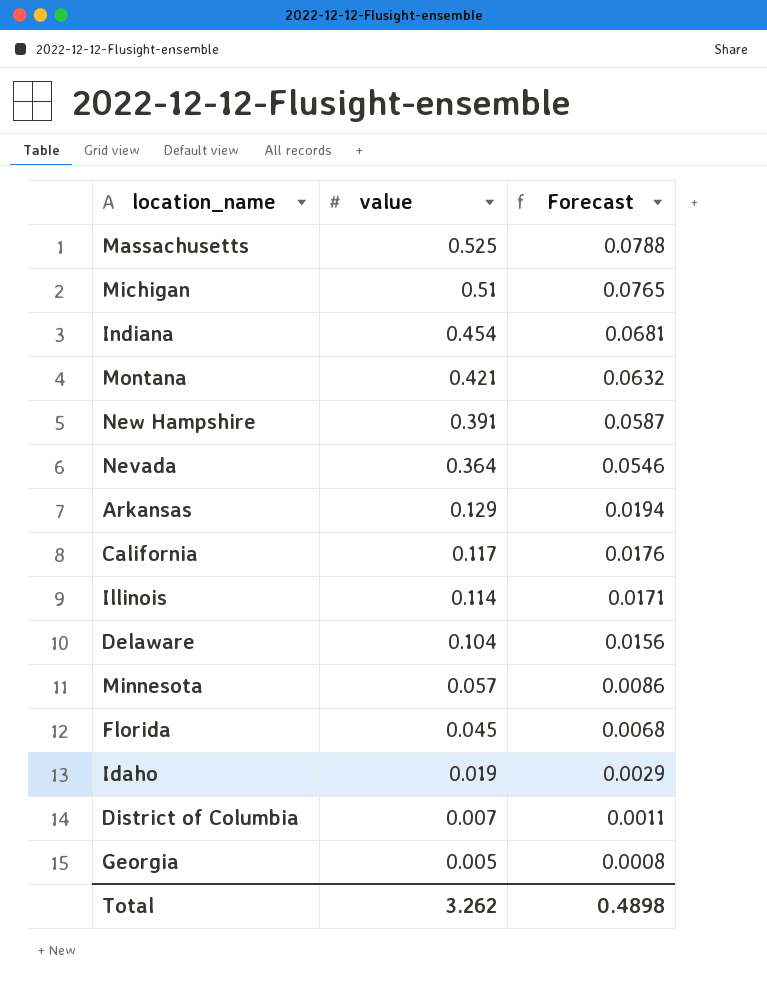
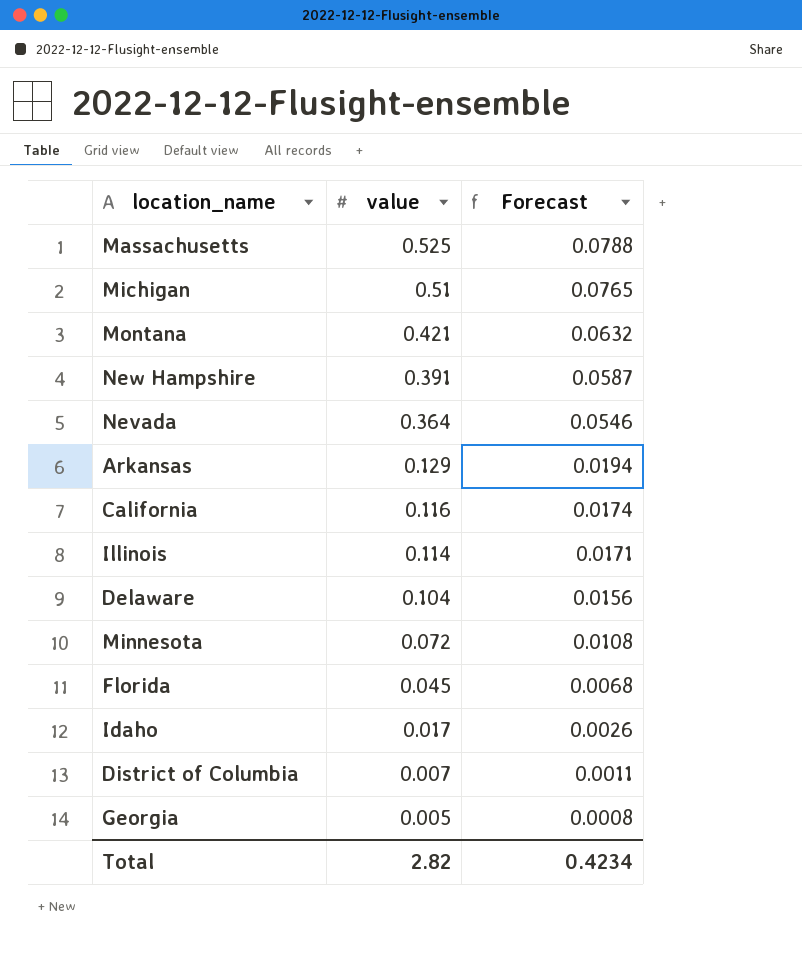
row Indiana: 0.454 | 0.0681 -> none
California | value: 0.117 -> 0.116
California | Forecast: 0.0176 -> 0.0174
Minnesota | value: 0.057 -> 0.072
Minnesota | Forecast: 0.0086 -> 0.0108
Idaho | value: 0.019 -> 0.017
Idaho | Forecast: 0.0029 -> 0.0026
Total | value: 3.262 -> 2.82
Total | Forecast: 0.4898 -> 0.4234

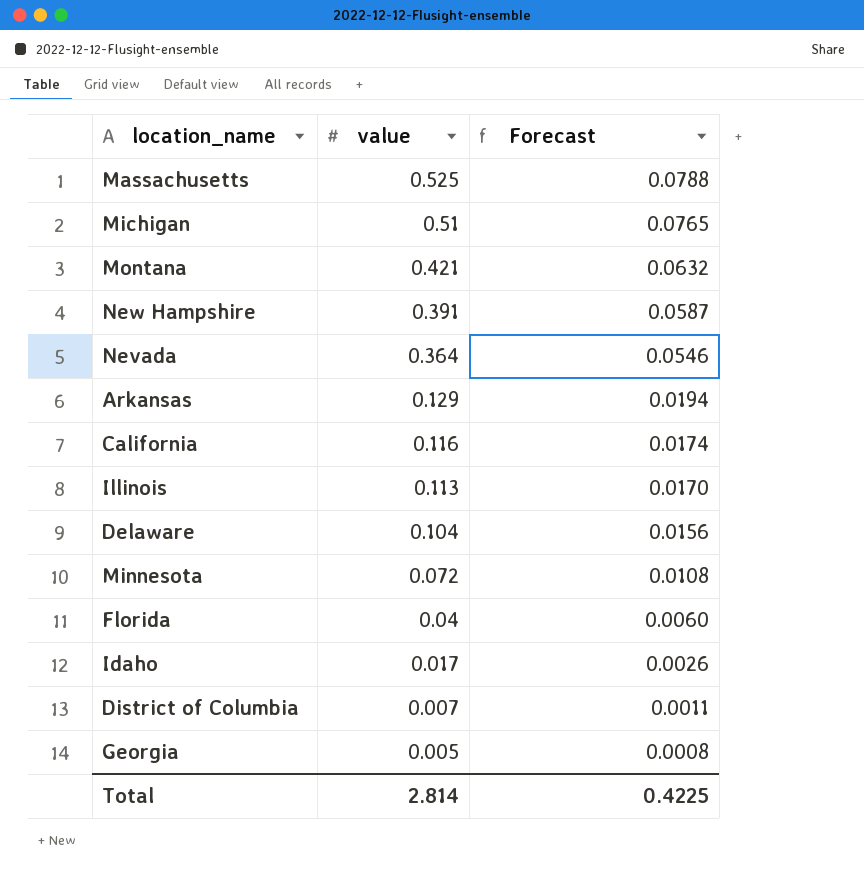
Illinois | value: 0.114 -> 0.113
Illinois | Forecast: 0.0171 -> 0.0170
Florida | value: 0.045 -> 0.04
Florida | Forecast: 0.0068 -> 0.0060
Total | value: 2.82 -> 2.814
Total | Forecast: 0.4234 -> 0.4225

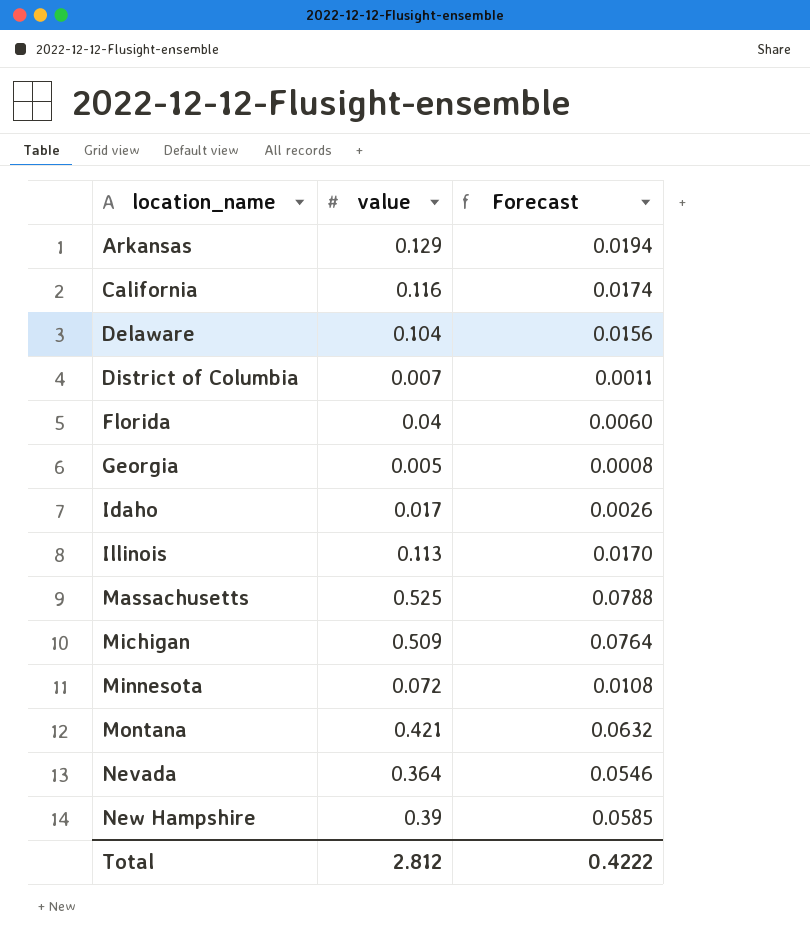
row order: value descending -> location_name ascending
Michigan | value: 0.51 -> 0.509
Michigan | Forecast: 0.0765 -> 0.0764
New Hampshire | value: 0.391 -> 0.39
New Hampshire | Forecast: 0.0587 -> 0.0585
Total | value: 2.814 -> 2.812
Total | Forecast: 0.4225 -> 0.4222

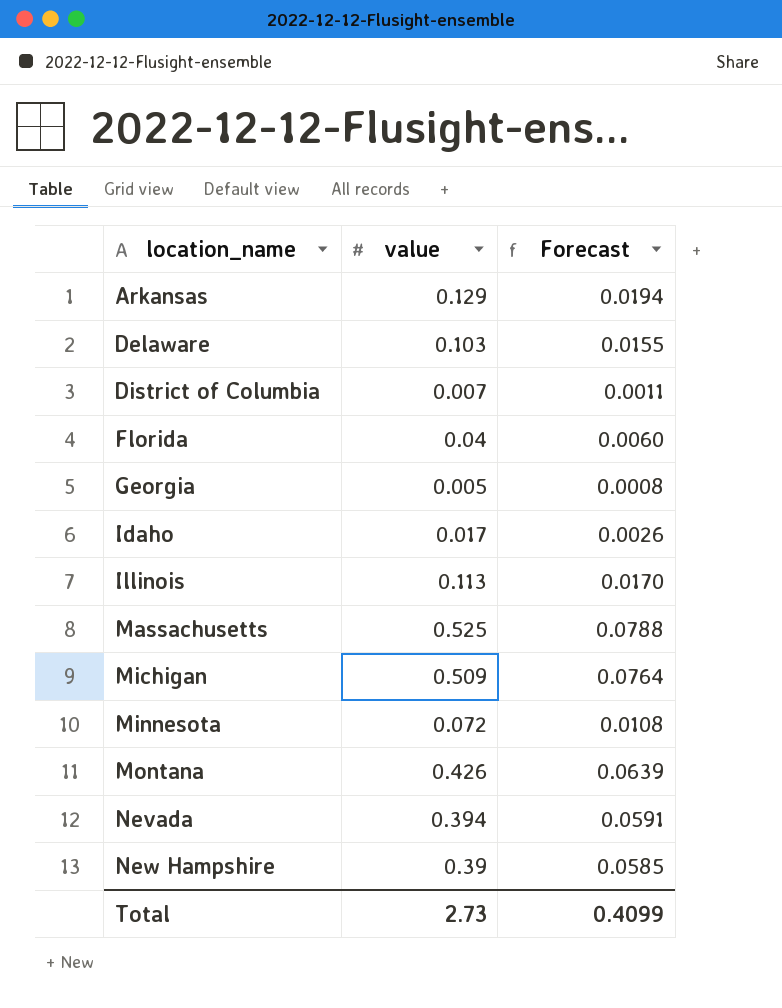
row California: 0.116 | 0.0174 -> none
Delaware | value: 0.104 -> 0.103
Delaware | Forecast: 0.0156 -> 0.0155
Montana | value: 0.421 -> 0.426
Montana | Forecast: 0.0632 -> 0.0639
Nevada | value: 0.364 -> 0.394
Nevada | Forecast: 0.0546 -> 0.0591
Total | value: 2.812 -> 2.73
Total | Forecast: 0.4222 -> 0.4099

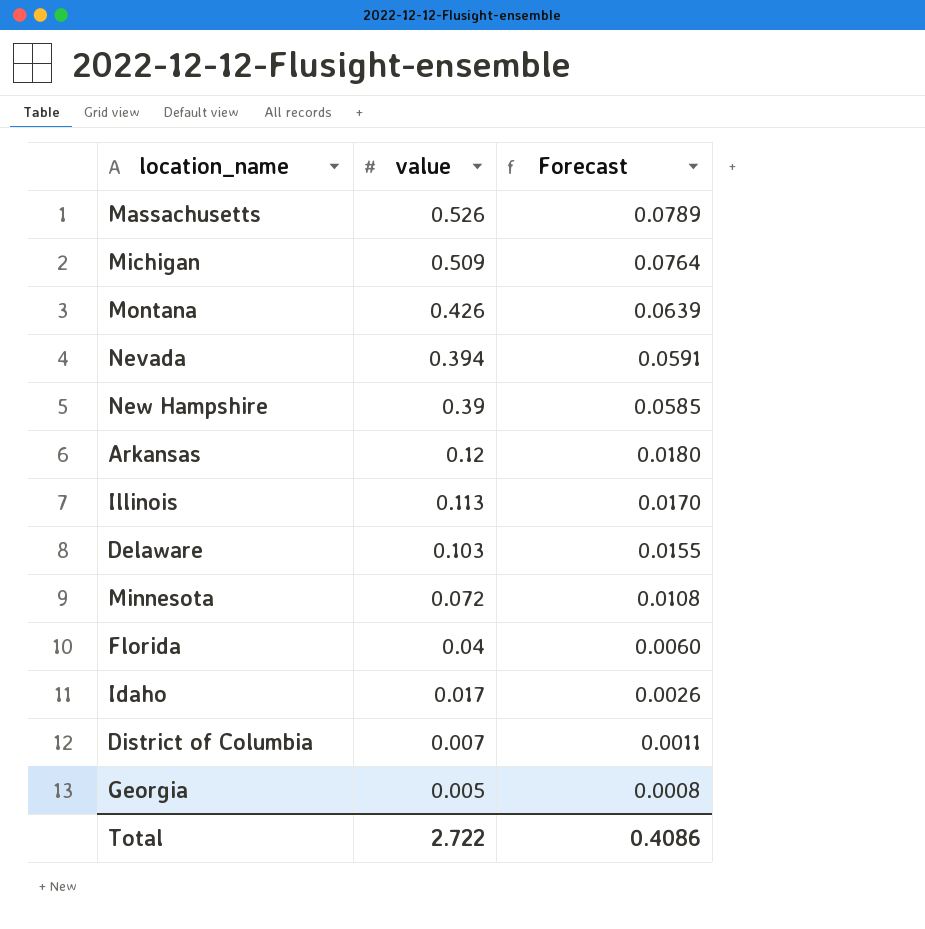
row order: location_name ascending -> value descending
Massachusetts | value: 0.525 -> 0.526
Massachusetts | Forecast: 0.0788 -> 0.0789
Arkansas | value: 0.129 -> 0.12
Arkansas | Forecast: 0.0194 -> 0.0180
Total | value: 2.73 -> 2.722
Total | Forecast: 0.4099 -> 0.4086

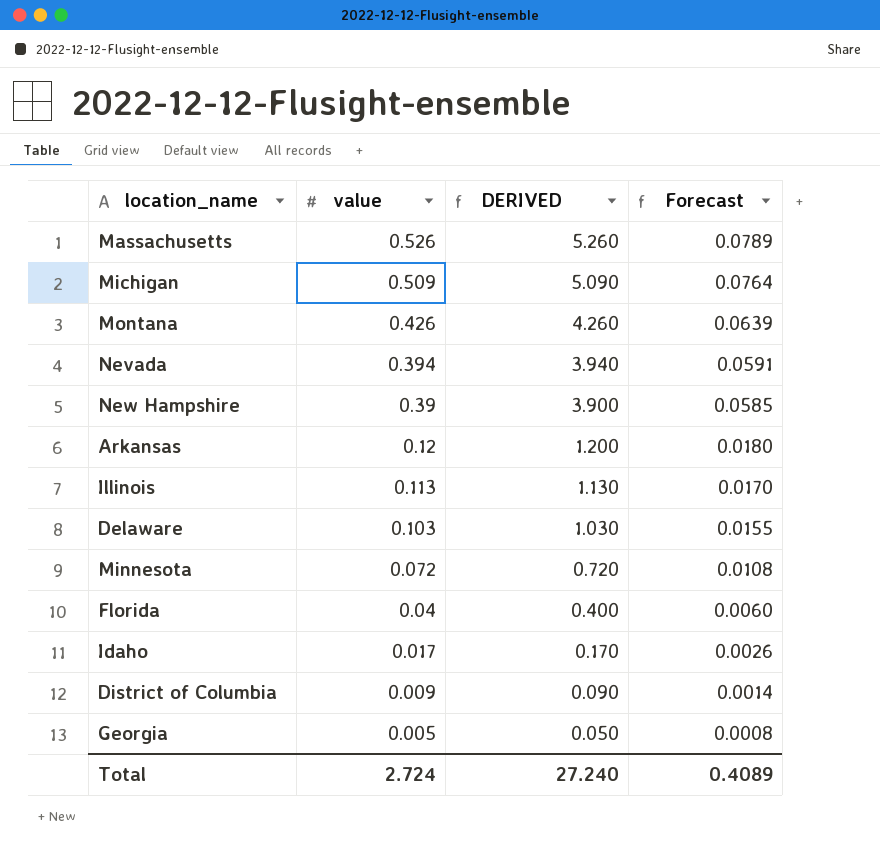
column DERIVED | formula: none -> [value] * 10
District of Columbia | value: 0.007 -> 0.009
District of Columbia | Forecast: 0.0011 -> 0.0014
Total | value: 2.722 -> 2.724
Total | Forecast: 0.4086 -> 0.4089

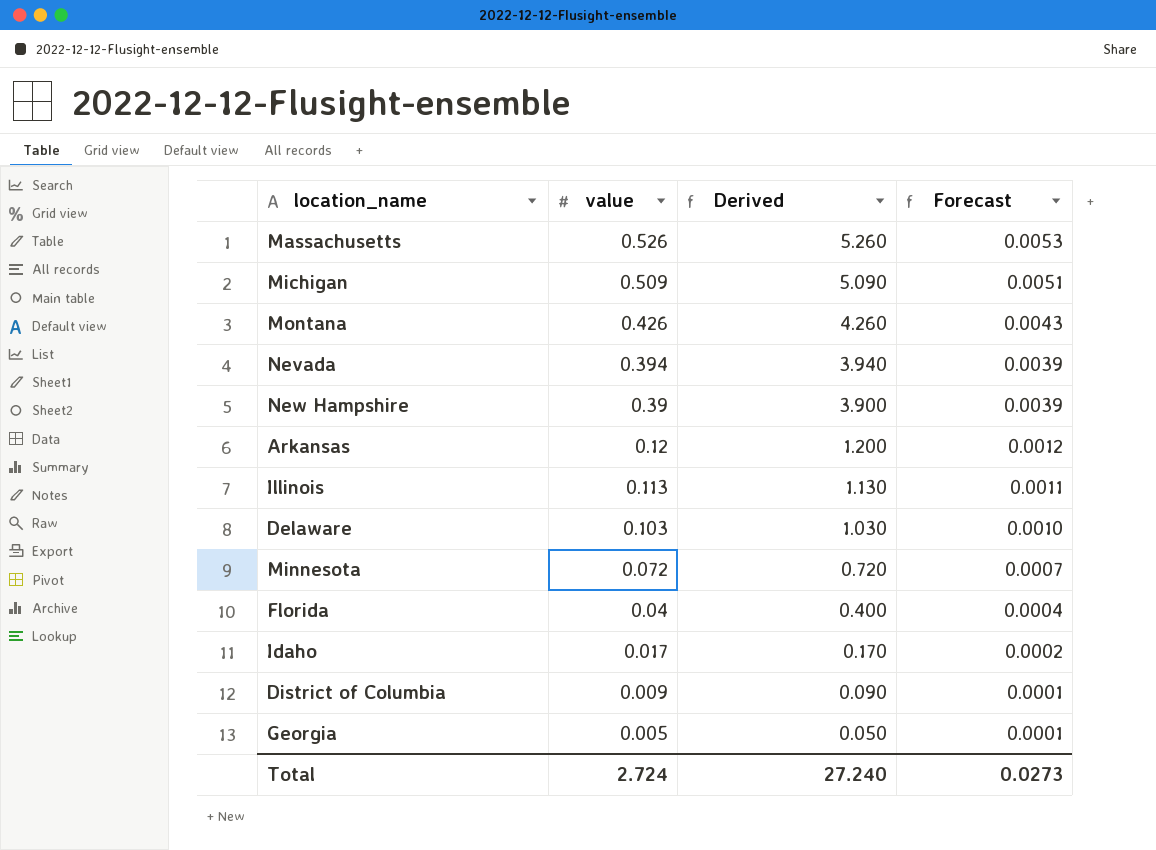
column name: DERIVED -> Derived
column Forecast | formula: [value] * 0.15 -> [value] * 0.01
Total | Forecast: 0.4089 -> 0.0273

